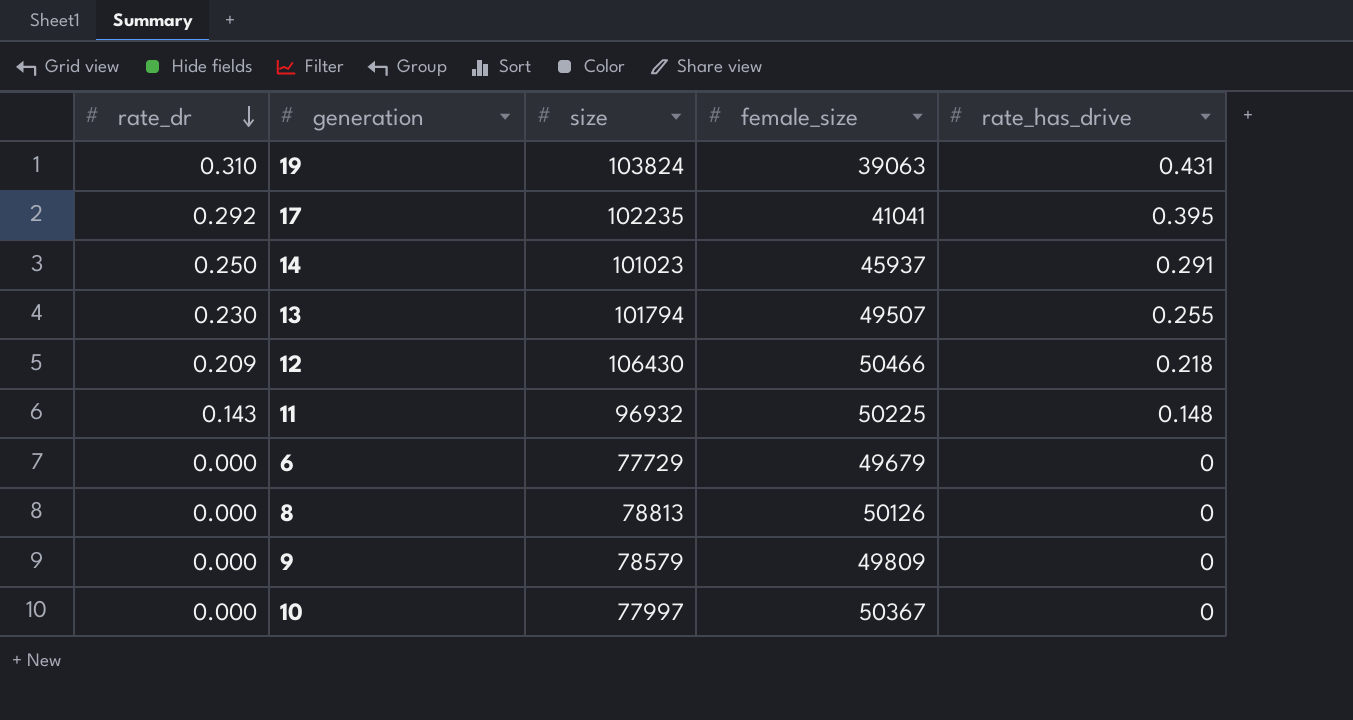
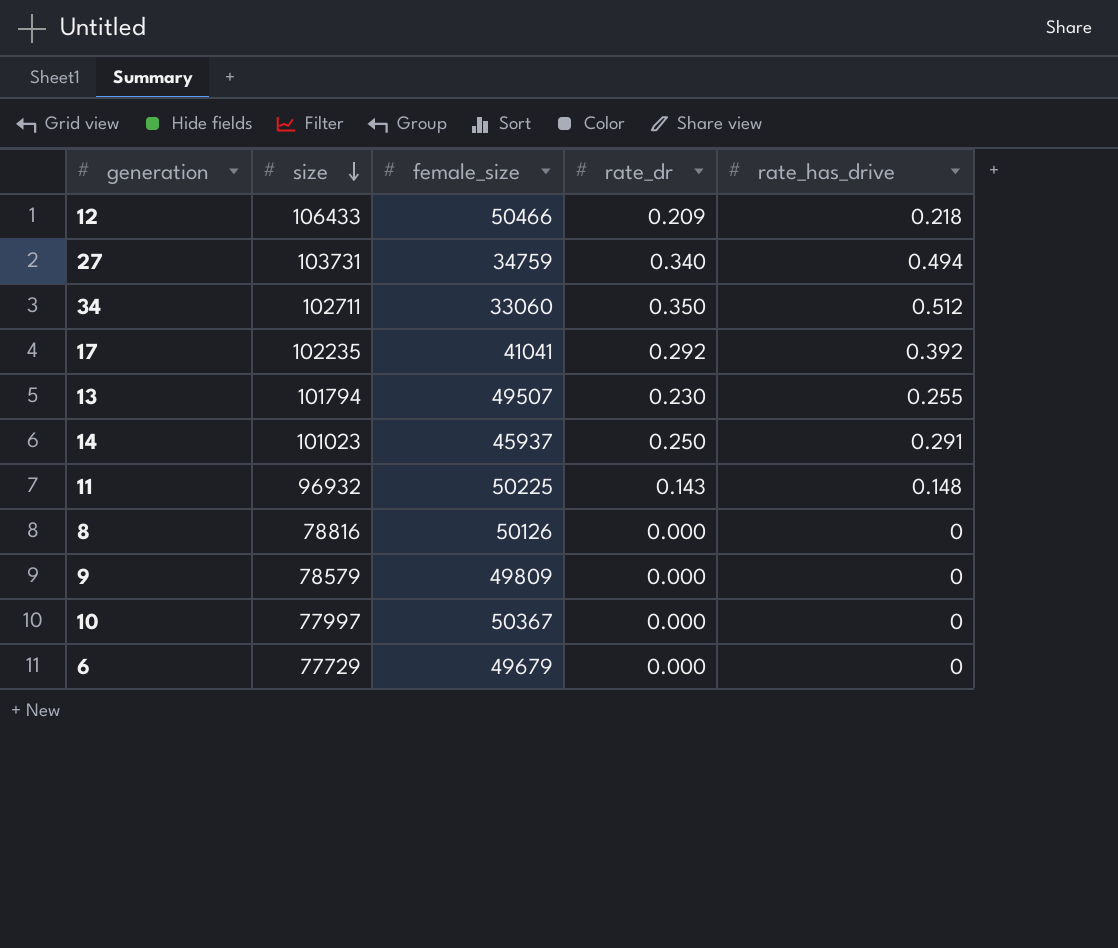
row order: rate_dr descending -> size descending
column rate_dr | position: 1 -> 4
row 19: 0.310 | 103824 | 39063 | 0.431 -> none
12 | size: 106430 -> 106433
row 27: none -> 103731 | 34759 | 0.340 | 0.494
row 34: none -> 102711 | 33060 | 0.350 | 0.512
17 | rate_has_drive: 0.395 -> 0.392
8 | size: 78813 -> 78816

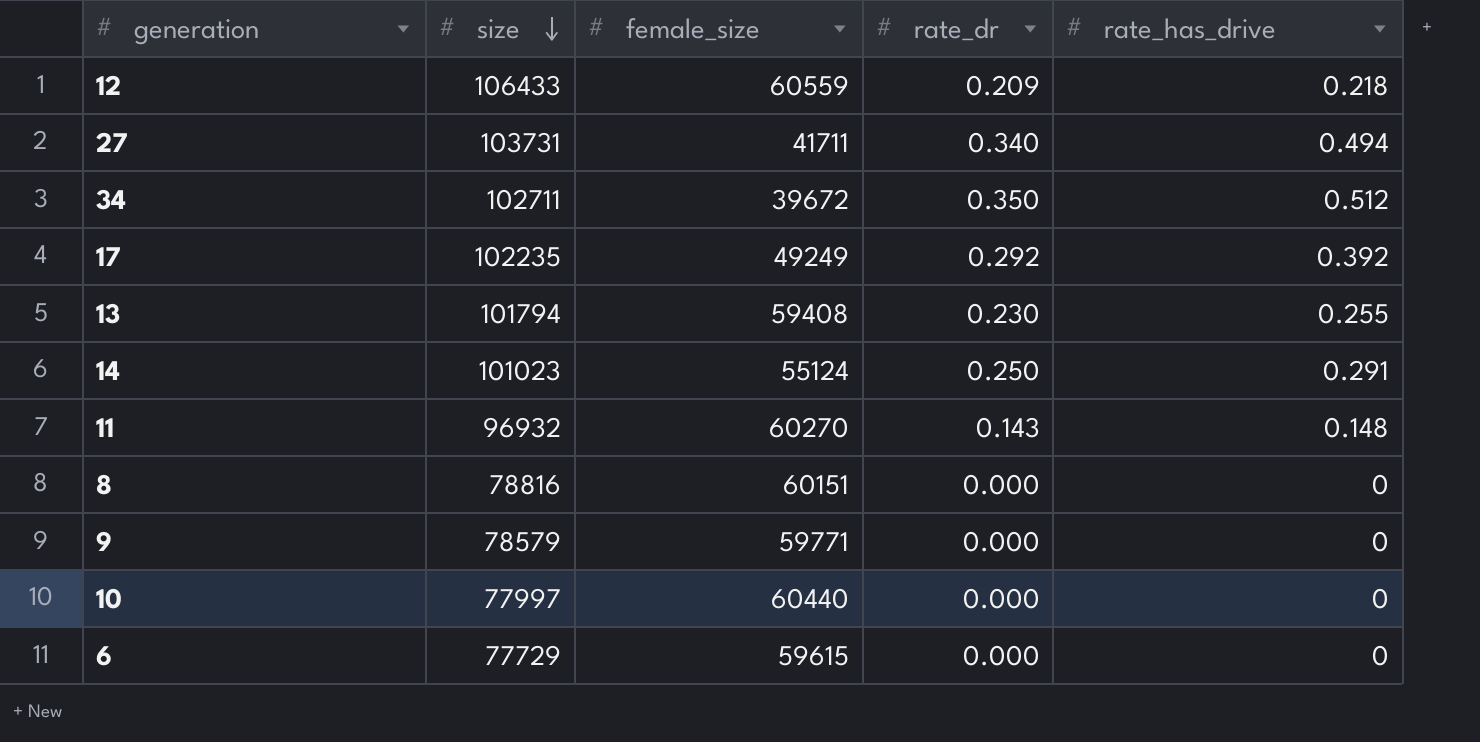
12 | female_size: 50466 -> 60559
27 | female_size: 34759 -> 41711
34 | female_size: 33060 -> 39672
17 | female_size: 41041 -> 49249
13 | female_size: 49507 -> 59408
14 | female_size: 45937 -> 55124
11 | female_size: 50225 -> 60270
8 | female_size: 50126 -> 60151
9 | female_size: 49809 -> 59771
10 | female_size: 50367 -> 60440
6 | female_size: 49679 -> 59615

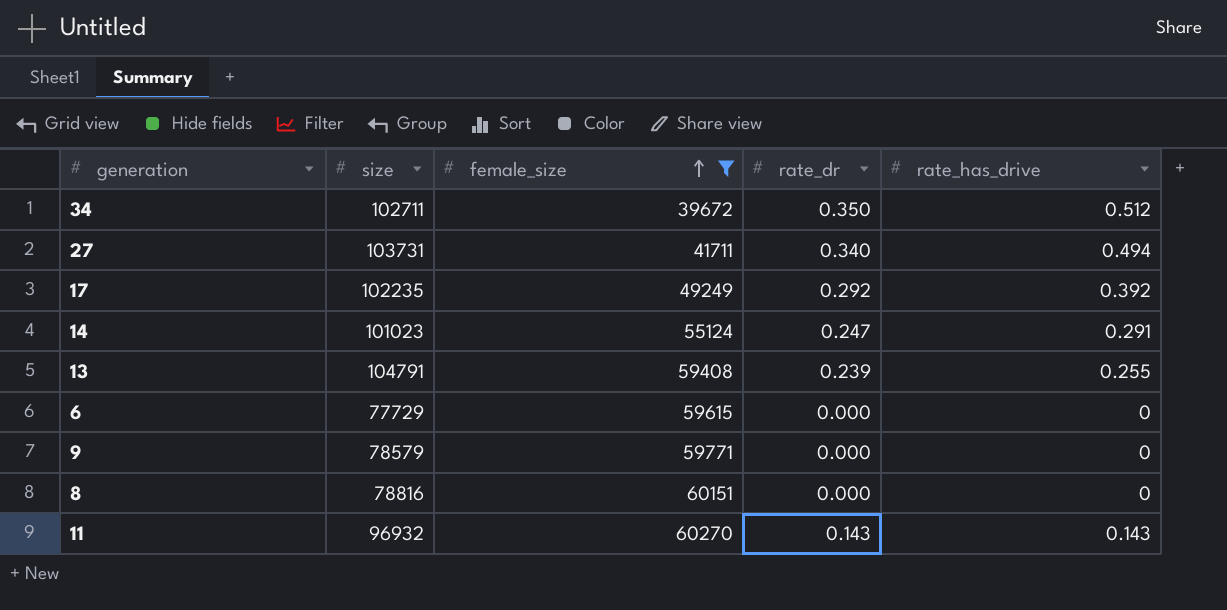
filter: none -> female_size <= 60270
row order: size descending -> female_size ascending
14 | rate_dr: 0.250 -> 0.247
13 | size: 101794 -> 104791
13 | rate_dr: 0.230 -> 0.239
11 | rate_has_drive: 0.148 -> 0.143

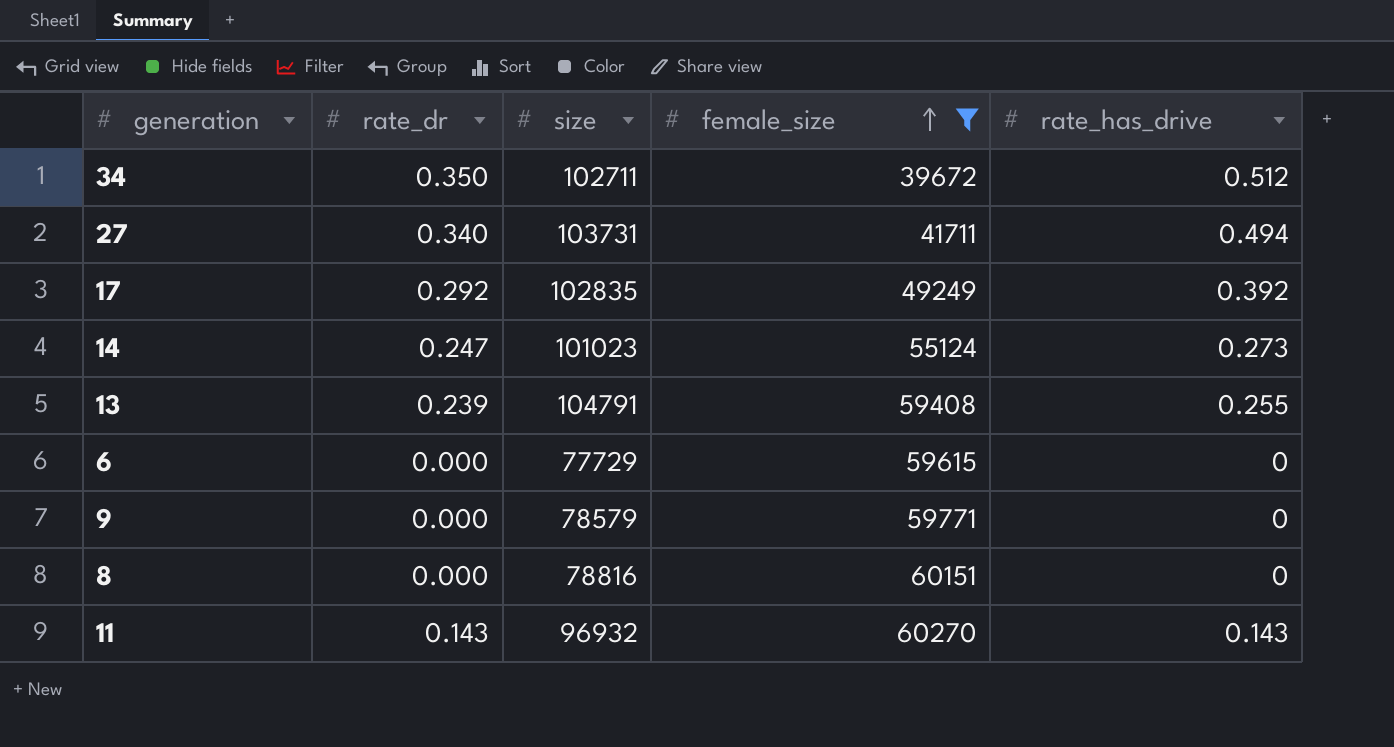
column rate_dr | position: 4 -> 2
17 | size: 102235 -> 102835
14 | rate_has_drive: 0.291 -> 0.273

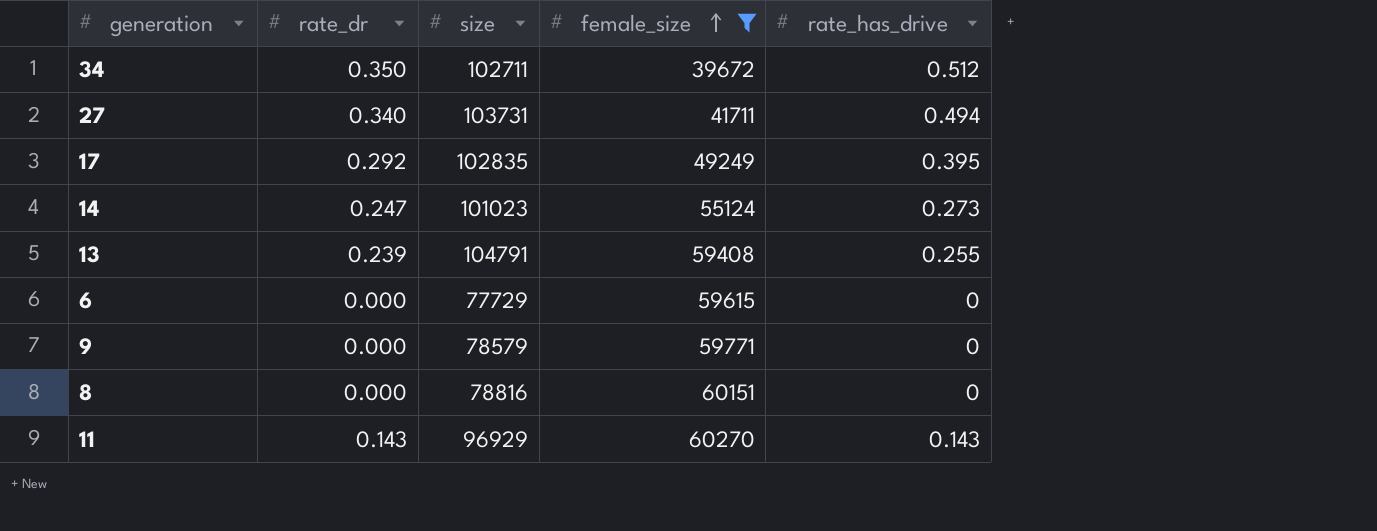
17 | rate_has_drive: 0.392 -> 0.395
11 | size: 96932 -> 96929

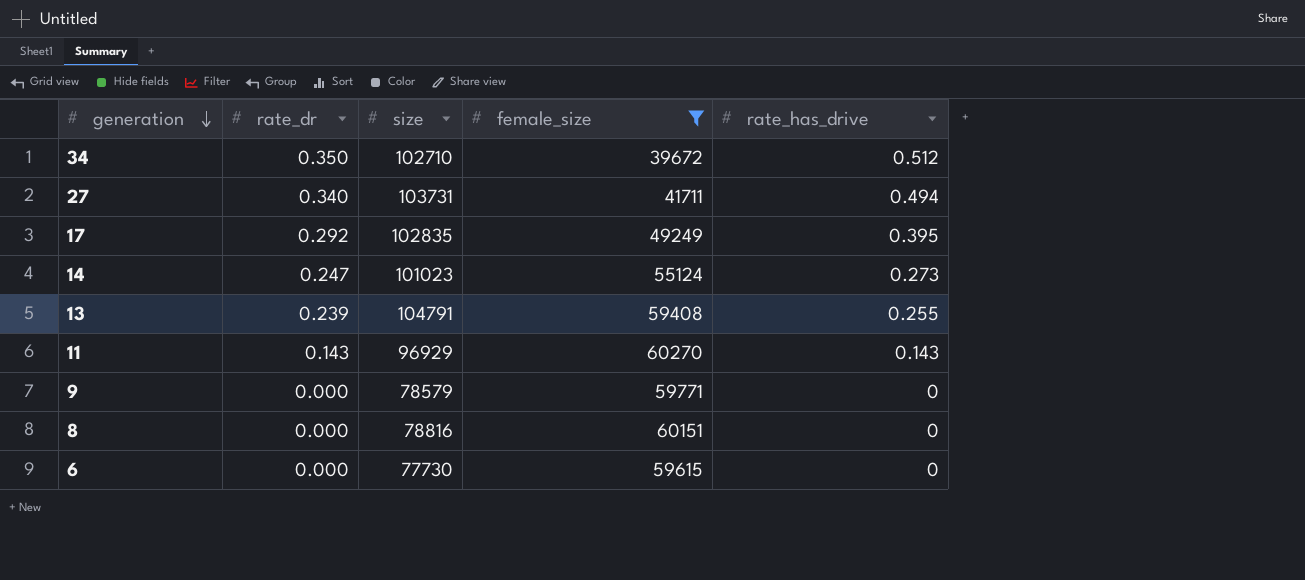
row order: female_size ascending -> generation descending
34 | size: 102711 -> 102710
6 | size: 77729 -> 77730

